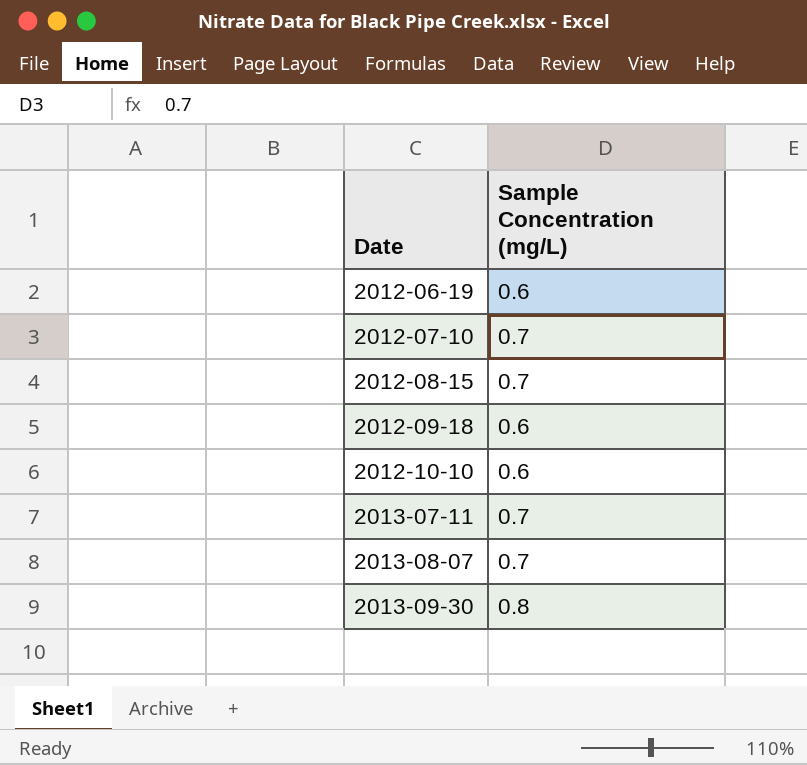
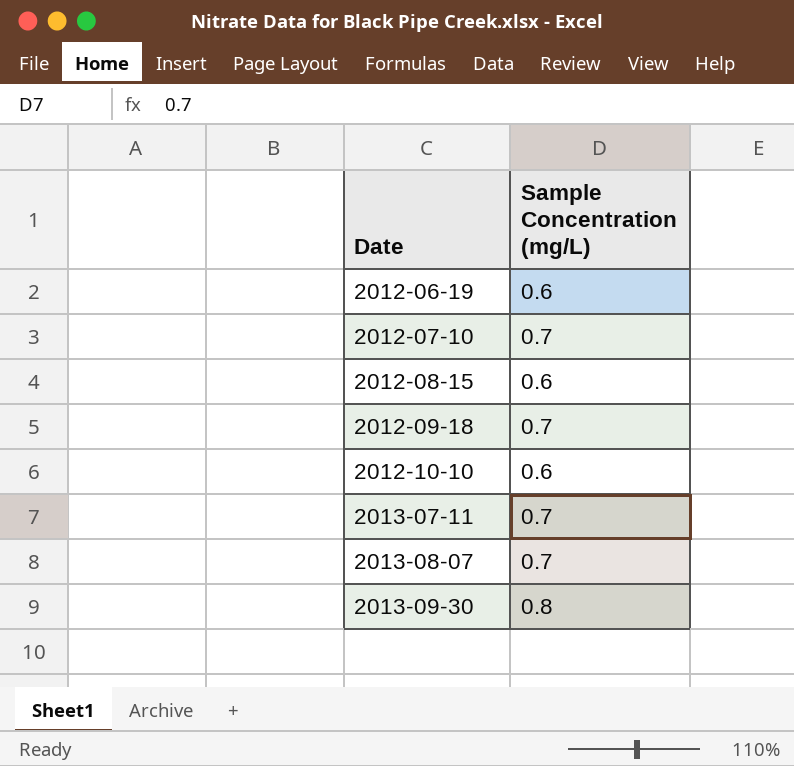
2012-08-15 | Sample Concentration (mg/L): 0.7 -> 0.6
2012-09-18 | Sample Concentration (mg/L): 0.6 -> 0.7

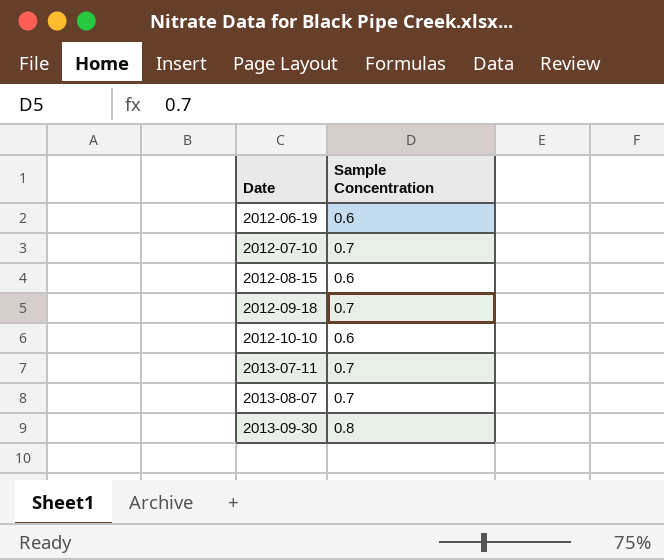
column name: Sample Concentration (mg/L) -> Sample Concentration

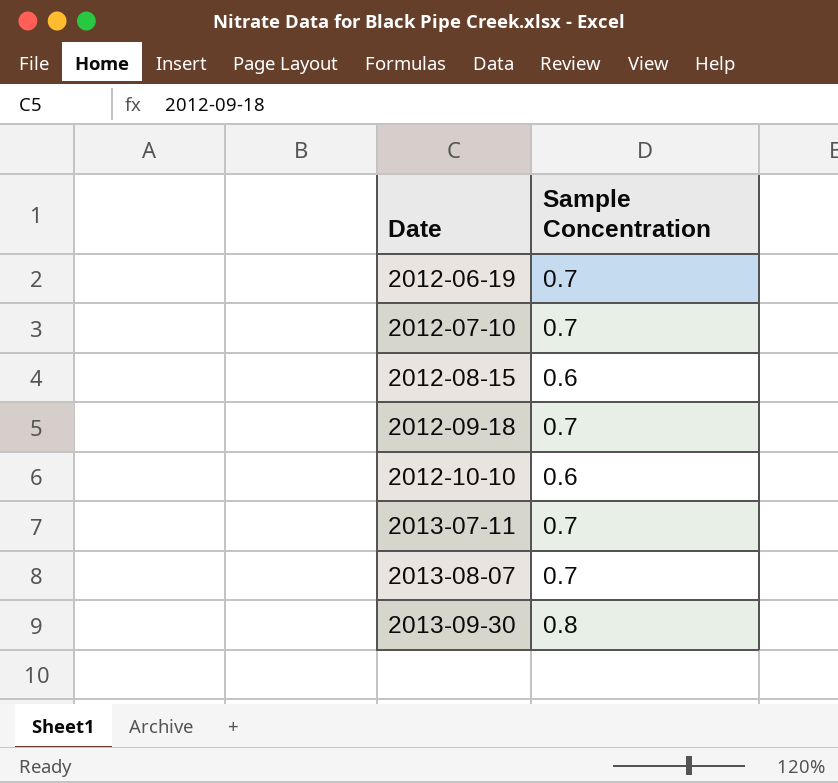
2012-06-19 | Sample Concentration: 0.6 -> 0.7

